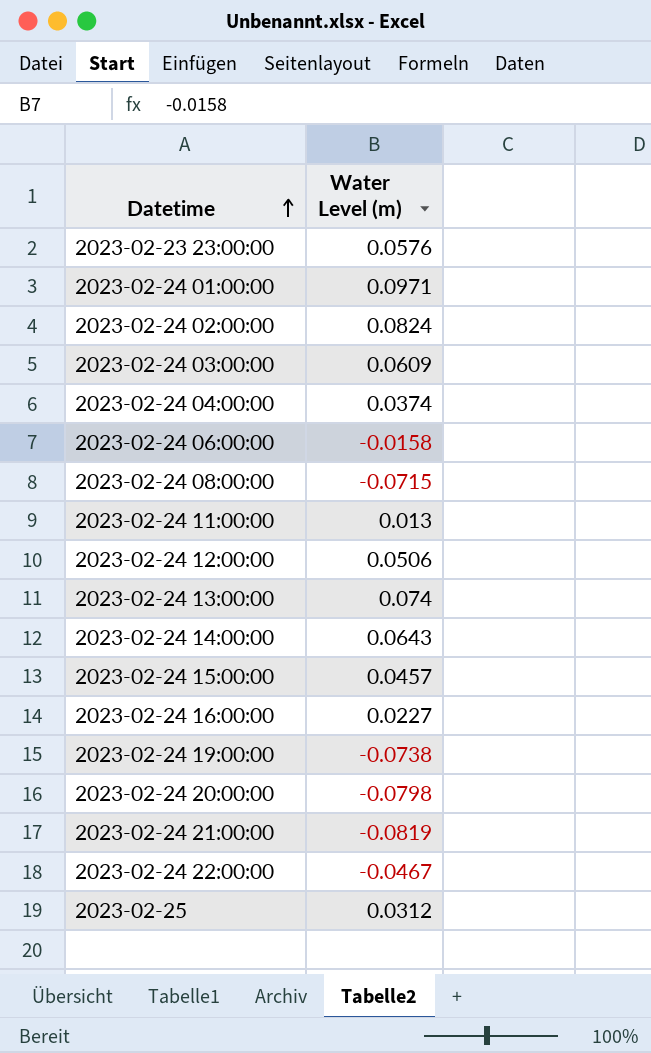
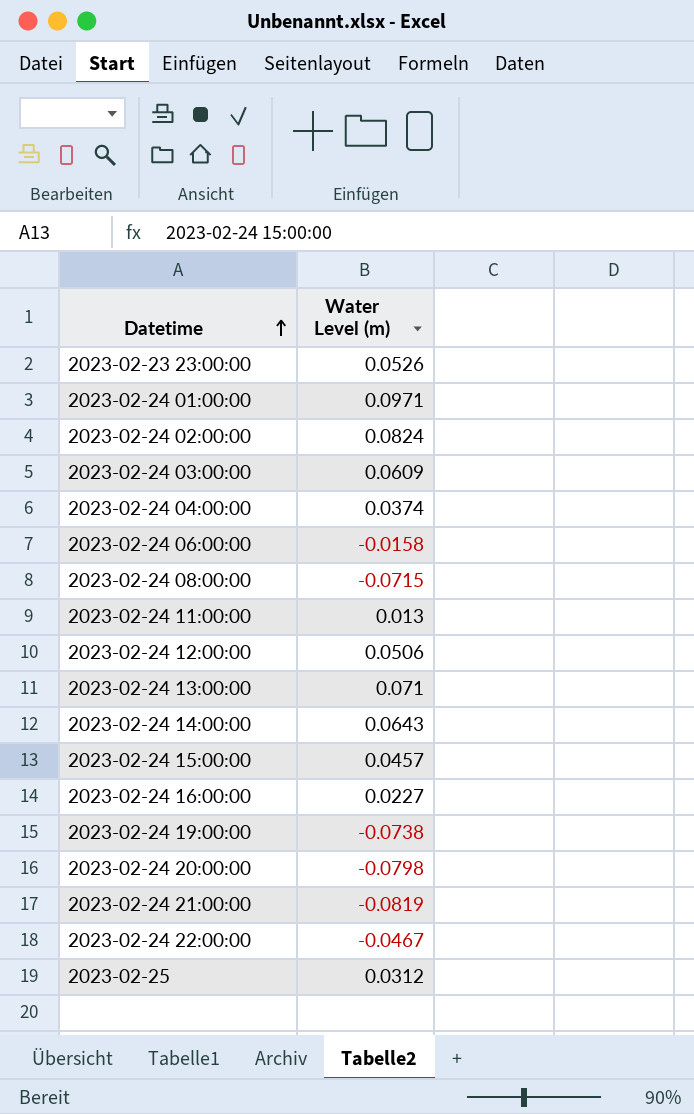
2023-02-23 23:00:00 | Water Level (m): 0.0576 -> 0.0526
2023-02-24 13:00:00 | Water Level (m): 0.074 -> 0.071

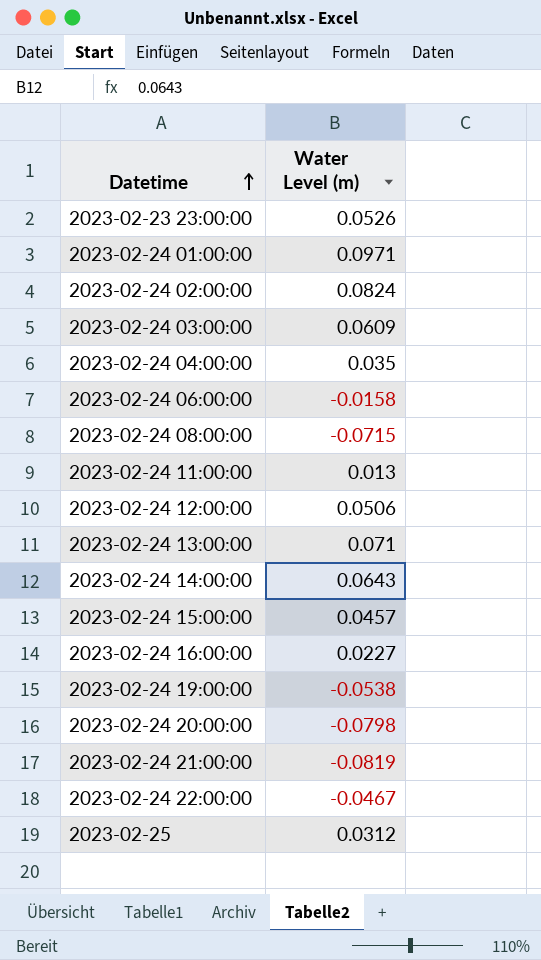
2023-02-24 04:00:00 | Water Level (m): 0.0374 -> 0.035
2023-02-24 19:00:00 | Water Level (m): -0.0738 -> -0.0538

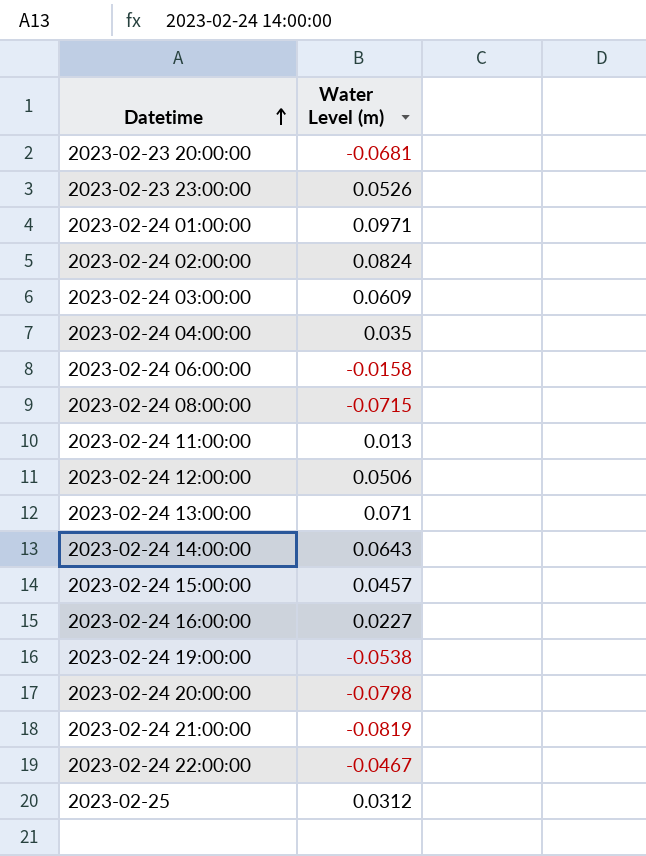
row 2023-02-23 20:00:00: none -> -0.0681

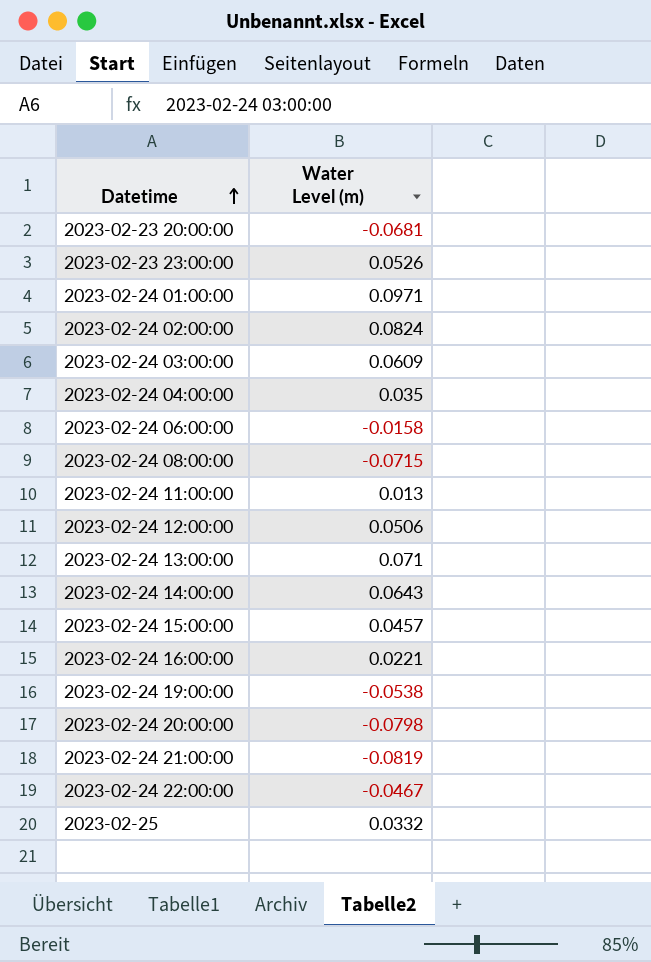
2023-02-24 16:00:00 | Water Level (m): 0.0227 -> 0.0221
2023-02-25 | Water Level (m): 0.0312 -> 0.0332

